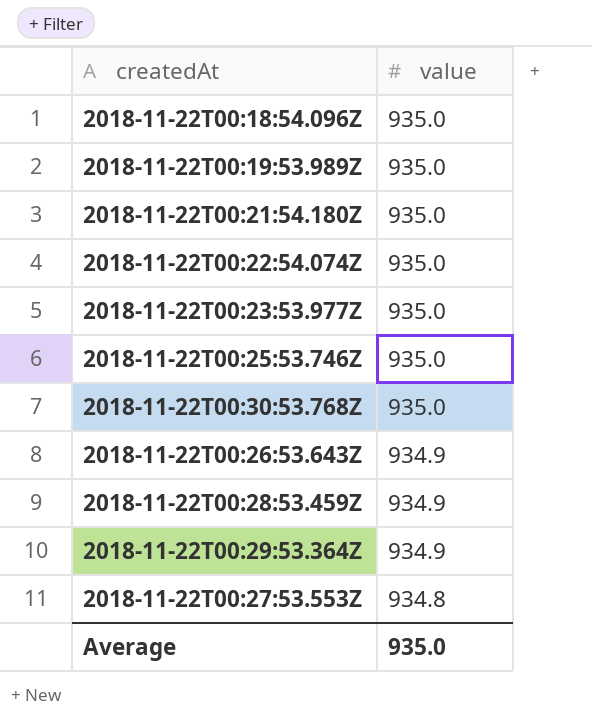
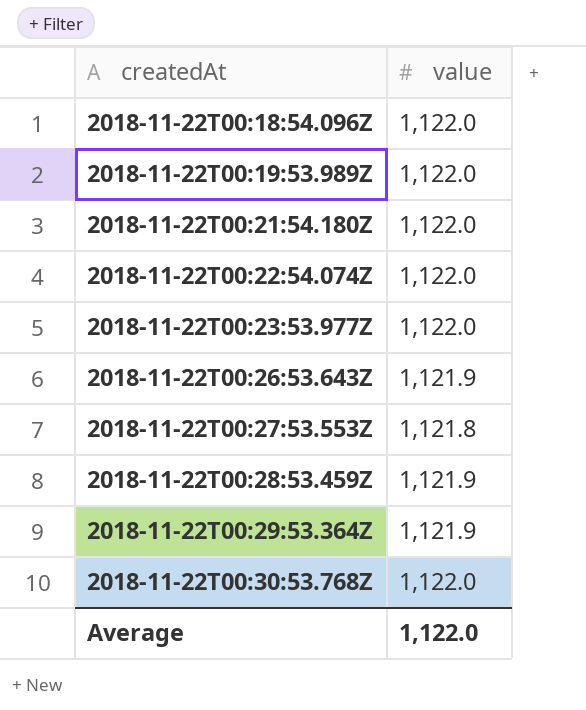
row order: value descending -> createdAt ascending
row 2018-11-22T00:25:53.746Z: 935.0 -> none
2018-11-22T00:18:54.096Z | value: 935.0 -> 1,122.0
2018-11-22T00:19:53.989Z | value: 935.0 -> 1,122.0
2018-11-22T00:21:54.180Z | value: 935.0 -> 1,122.0
2018-11-22T00:22:54.074Z | value: 935.0 -> 1,122.0
2018-11-22T00:23:53.977Z | value: 935.0 -> 1,122.0
2018-11-22T00:26:53.643Z | value: 934.9 -> 1,121.9
2018-11-22T00:27:53.553Z | value: 934.8 -> 1,121.8
2018-11-22T00:28:53.459Z | value: 934.9 -> 1,121.9
2018-11-22T00:29:53.364Z | value: 934.9 -> 1,121.9
2018-11-22T00:30:53.768Z | value: 935.0 -> 1,122.0
Average | value: 935.0 -> 1,122.0

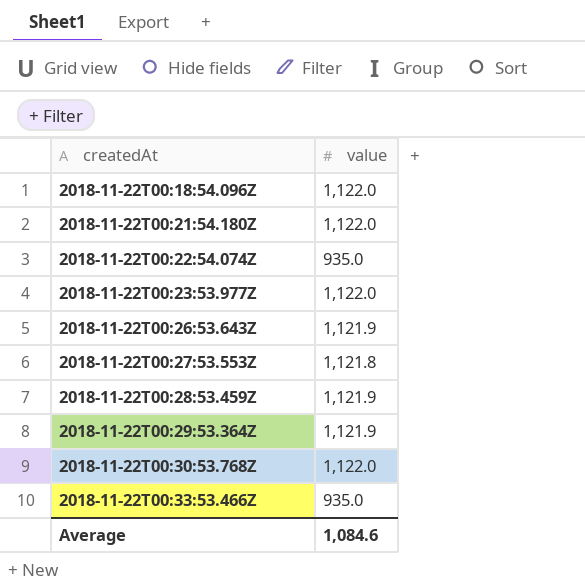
row 2018-11-22T00:19:53.989Z: 1,122.0 -> none
2018-11-22T00:22:54.074Z | value: 1,122.0 -> 935.0
row 2018-11-22T00:33:53.466Z: none -> 935.0
Average | value: 1,122.0 -> 1,084.6

